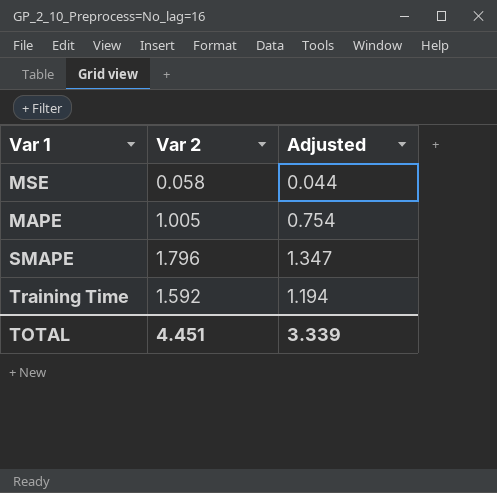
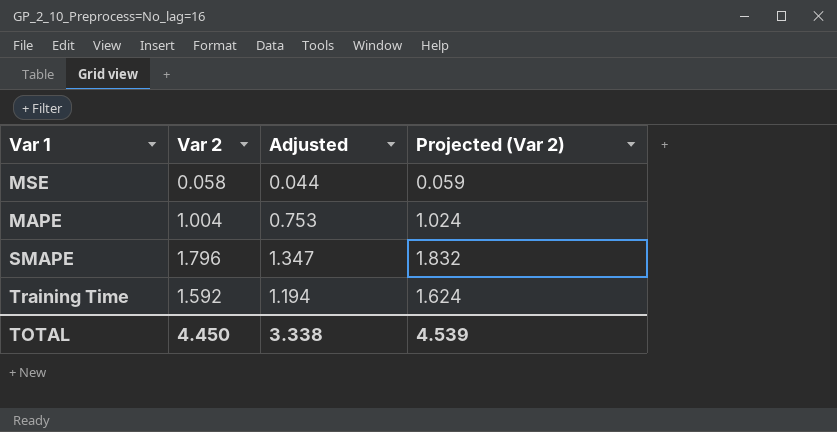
column Projected (Var 2) | formula: none -> [Var 2] * 1.02
MAPE | Var 2: 1.005 -> 1.004
MAPE | Adjusted: 0.754 -> 0.753
TOTAL | Var 2: 4.451 -> 4.450
TOTAL | Adjusted: 3.339 -> 3.338

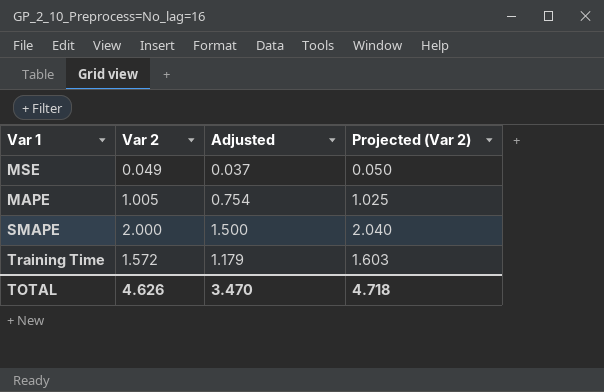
MSE | Var 2: 0.058 -> 0.049
MSE | Adjusted: 0.044 -> 0.037
MSE | Projected (Var 2): 0.059 -> 0.050
MAPE | Var 2: 1.004 -> 1.005
MAPE | Adjusted: 0.753 -> 0.754
MAPE | Projected (Var 2): 1.024 -> 1.025
SMAPE | Var 2: 1.796 -> 2.000
SMAPE | Adjusted: 1.347 -> 1.500
SMAPE | Projected (Var 2): 1.832 -> 2.040
Training Time | Var 2: 1.592 -> 1.572
Training Time | Adjusted: 1.194 -> 1.179
Training Time | Projected (Var 2): 1.624 -> 1.603
TOTAL | Var 2: 4.450 -> 4.626
TOTAL | Adjusted: 3.338 -> 3.470
TOTAL | Projected (Var 2): 4.539 -> 4.718

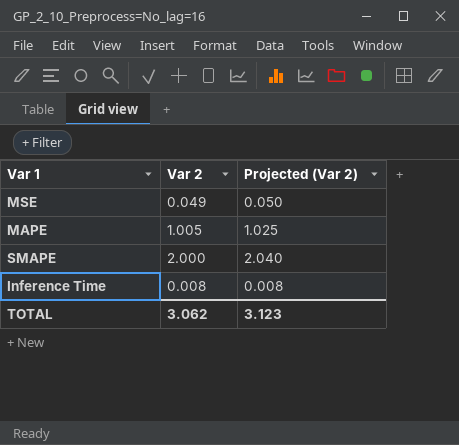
column Adjusted | formula: [Var 2] * 0.75 -> none
row Training Time: 1.572 | 1.179 | 1.603 -> none
row Inference Time: none -> 0.008 | 0.008
TOTAL | Var 2: 4.626 -> 3.062
TOTAL | Projected (Var 2): 4.718 -> 3.123

